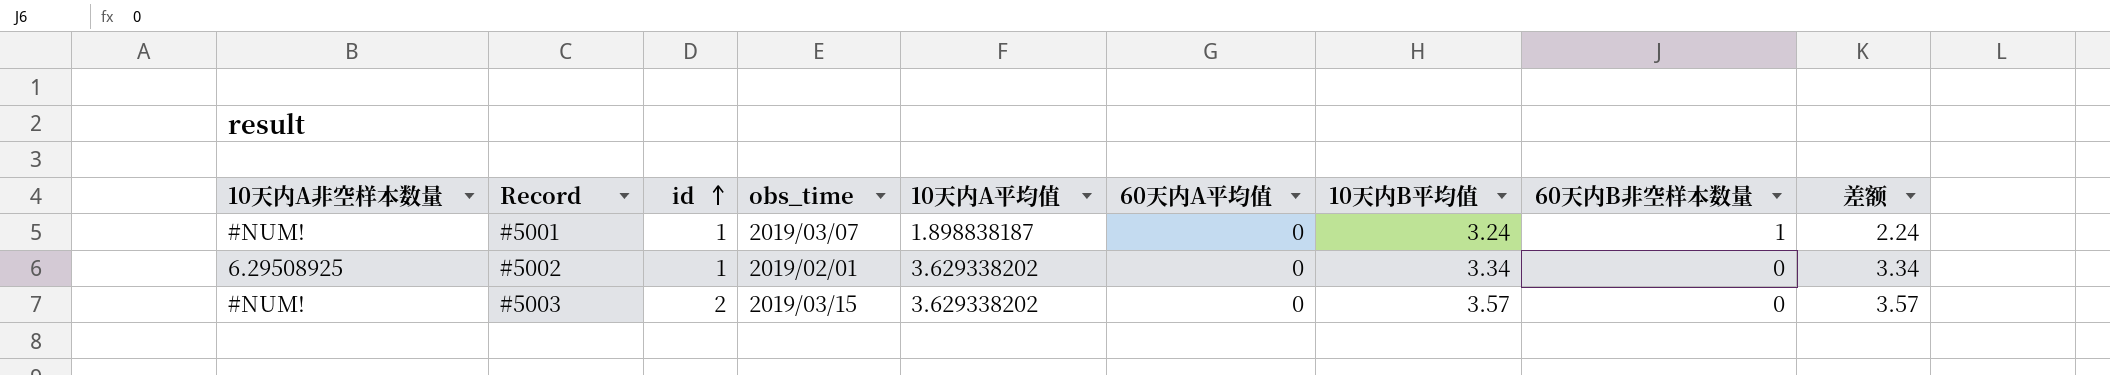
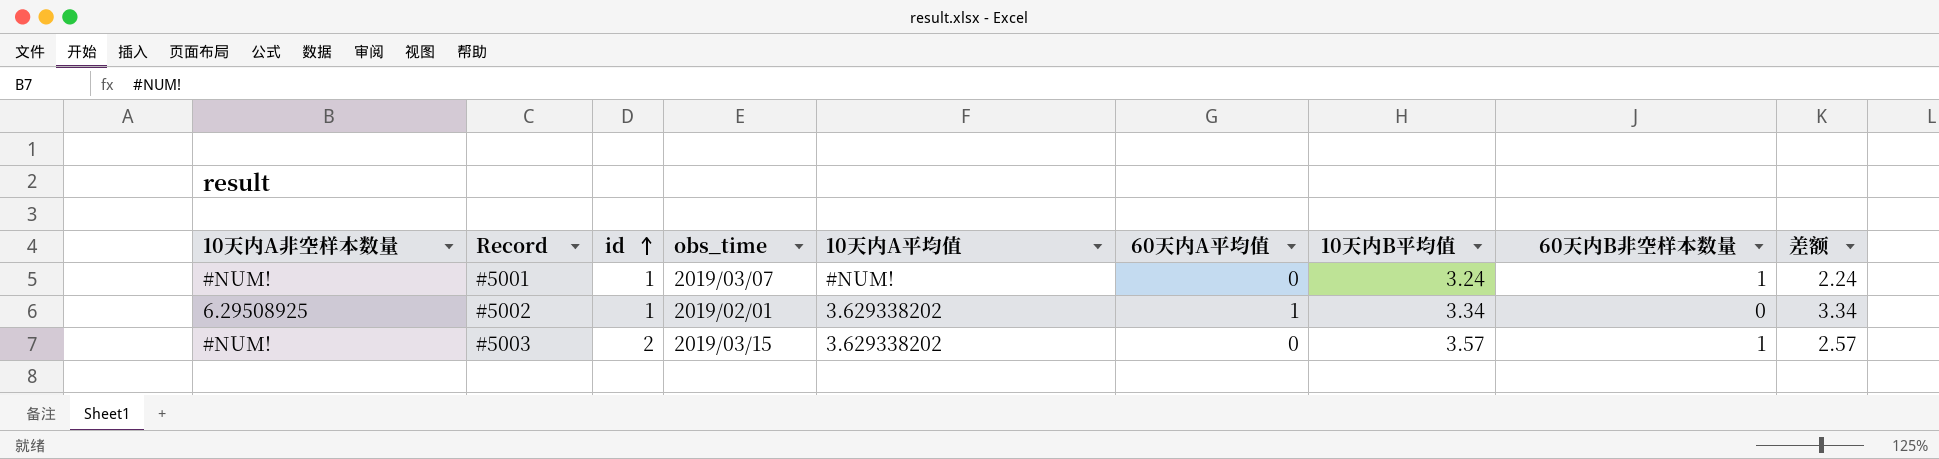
#5001 | 10天内A平均值: 1.898838187 -> #NUM!
#5002 | 60天内A平均值: 0 -> 1
#5003 | 60天内B非空样本数量: 0 -> 1
#5003 | 差额: 3.57 -> 2.57

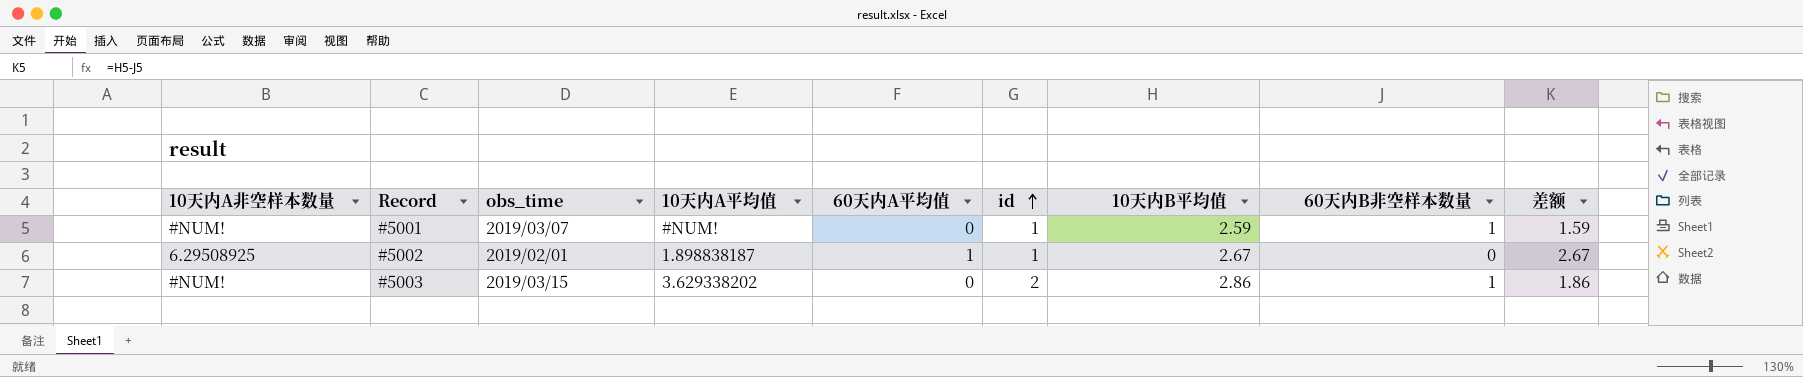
column id | position: 3 -> 6
#5001 | 10天内B平均值: 3.24 -> 2.59
#5001 | 差额: 2.24 -> 1.59
#5002 | 10天内A平均值: 3.629338202 -> 1.898838187
#5002 | 10天内B平均值: 3.34 -> 2.67
#5002 | 差额: 3.34 -> 2.67
#5003 | 10天内B平均值: 3.57 -> 2.86
#5003 | 差额: 2.57 -> 1.86

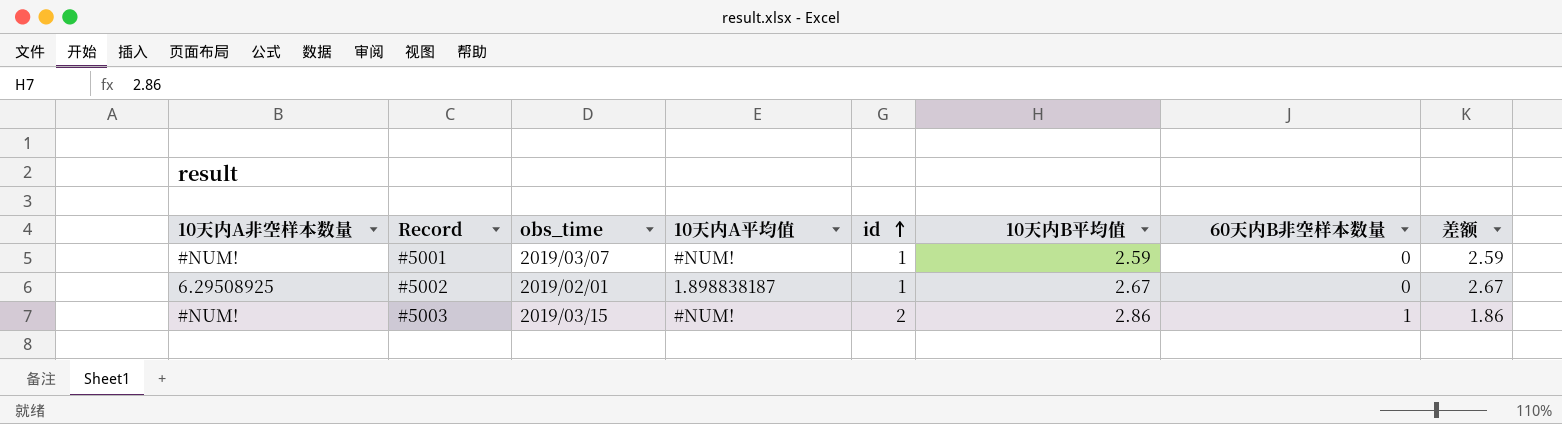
column 60天内A平均值 | position: 5 -> none
#5001 | 60天内B非空样本数量: 1 -> 0
#5001 | 差额: 1.59 -> 2.59
#5003 | 10天内A平均值: 3.629338202 -> #NUM!

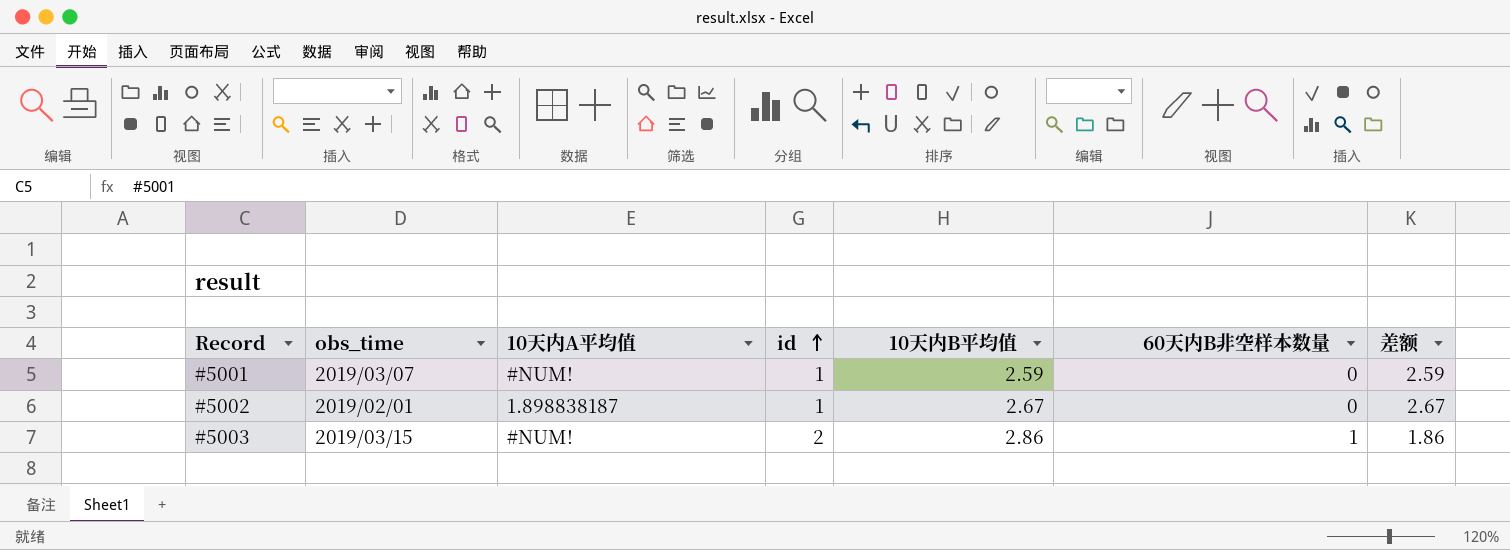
column 10天内A非空样本数量 | position: 1 -> none

